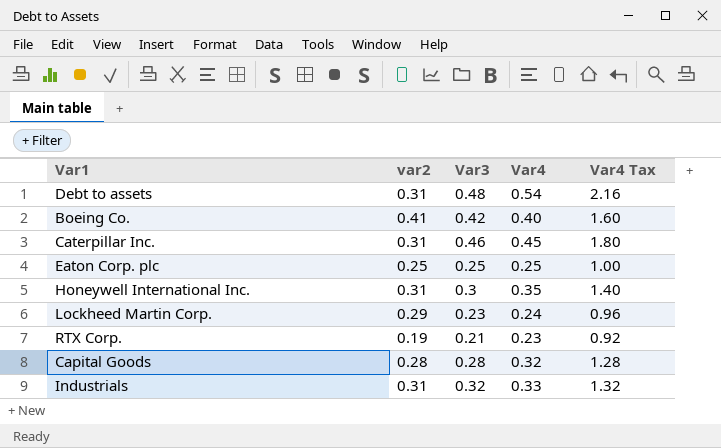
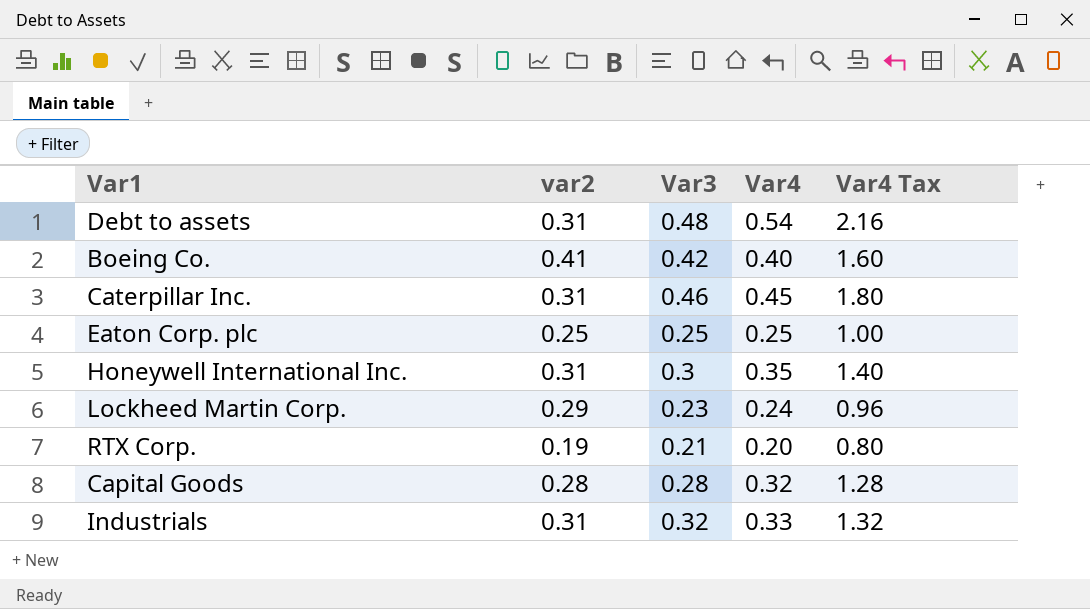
RTX Corp. | Var4: 0.23 -> 0.20
RTX Corp. | Var4 Tax: 0.92 -> 0.80

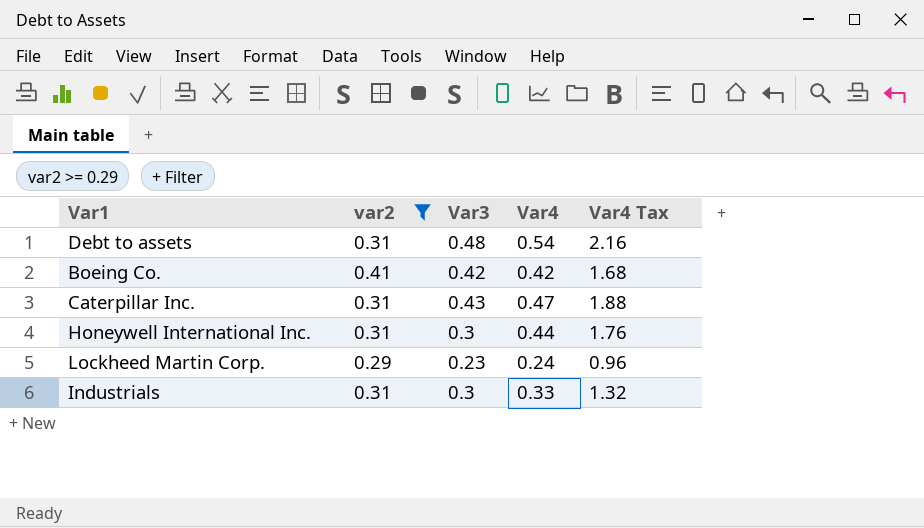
filter: none -> var2 >= 0.29
Boeing Co. | Var4: 0.40 -> 0.42
Boeing Co. | Var4 Tax: 1.60 -> 1.68
Caterpillar Inc. | Var3: 0.46 -> 0.43
Caterpillar Inc. | Var4: 0.45 -> 0.47
Caterpillar Inc. | Var4 Tax: 1.80 -> 1.88
Honeywell International Inc. | Var4: 0.35 -> 0.44
Honeywell International Inc. | Var4 Tax: 1.40 -> 1.76
Industrials | Var3: 0.32 -> 0.3

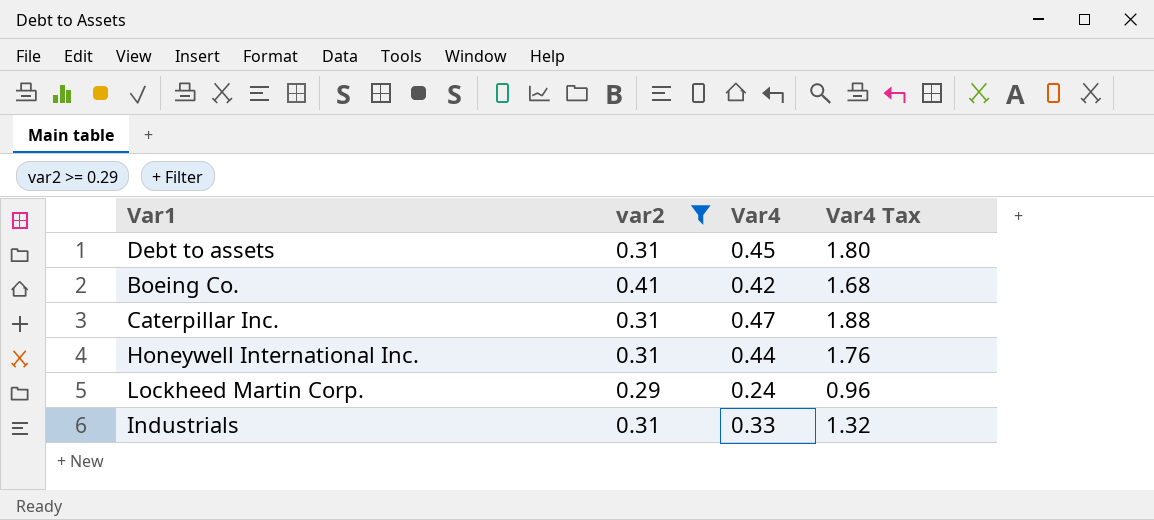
column Var3 | position: 3 -> none
Debt to assets | Var4: 0.54 -> 0.45
Debt to assets | Var4 Tax: 2.16 -> 1.80

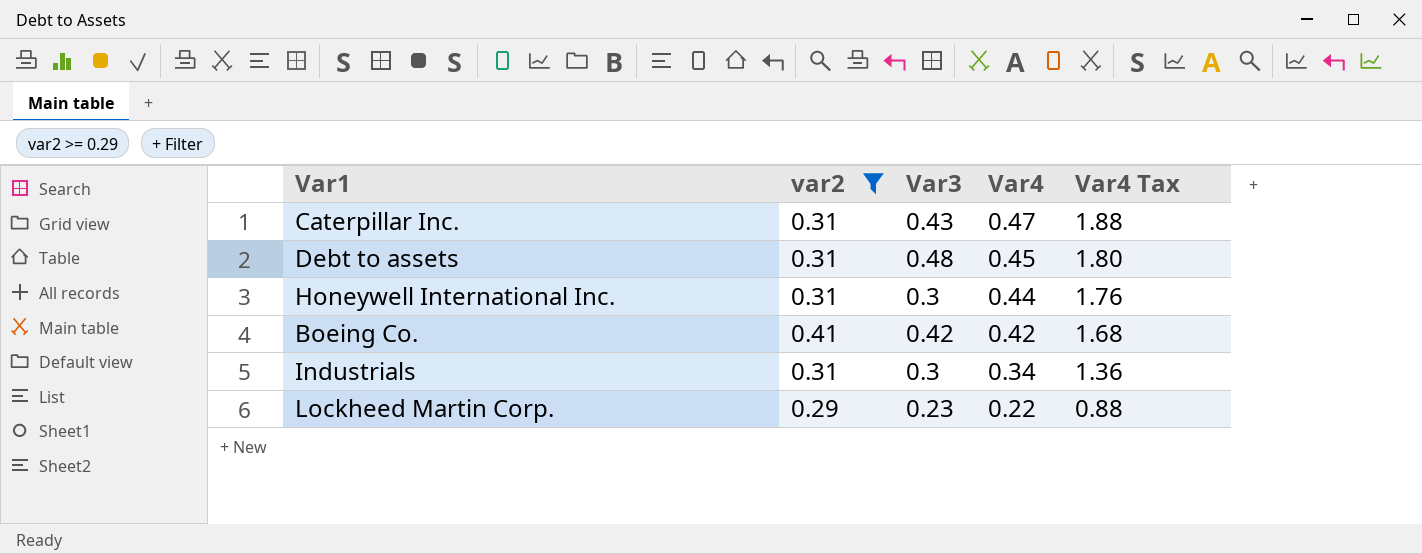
row order: none -> Var4 descending
column Var3 | position: none -> 3
Industrials | Var4: 0.33 -> 0.34
Industrials | Var4 Tax: 1.32 -> 1.36
Lockheed Martin Corp. | Var4: 0.24 -> 0.22
Lockheed Martin Corp. | Var4 Tax: 0.96 -> 0.88

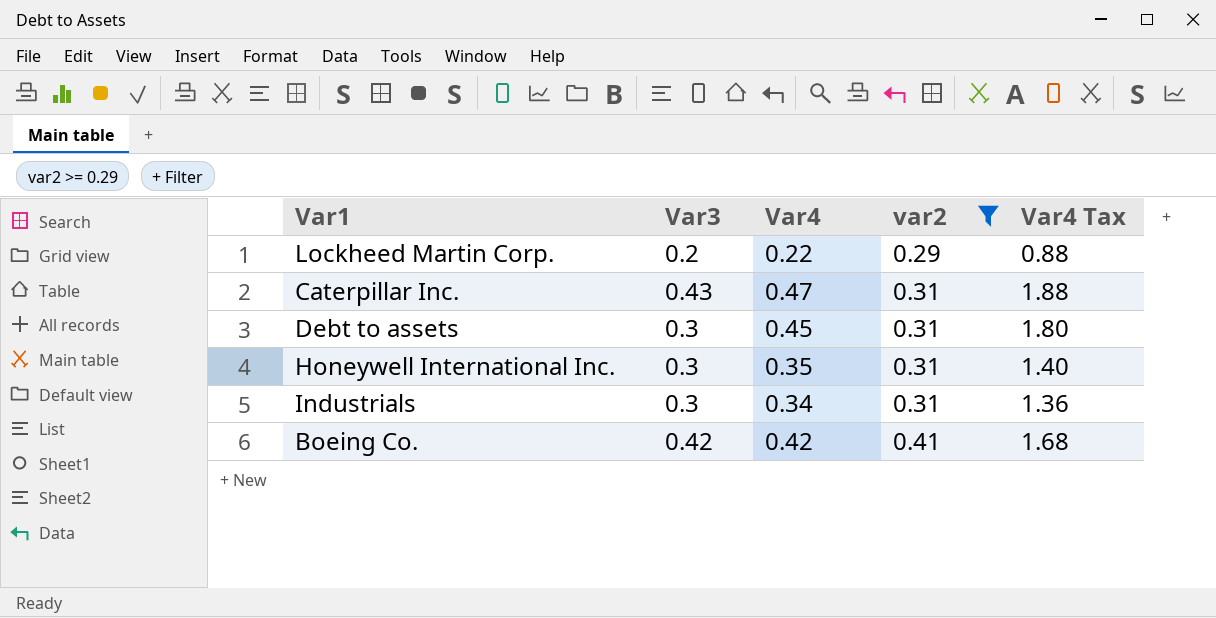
row order: Var4 descending -> var2 ascending
column var2 | position: 2 -> 4
Lockheed Martin Corp. | Var3: 0.23 -> 0.2
Debt to assets | Var3: 0.48 -> 0.3
Honeywell International Inc. | Var4: 0.44 -> 0.35
Honeywell International Inc. | Var4 Tax: 1.76 -> 1.40

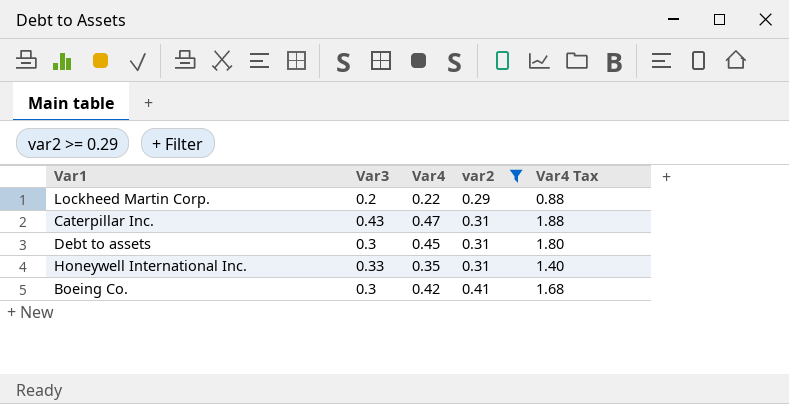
row Industrials: 0.3 | 0.34 | 0.31 | 1.36 -> none
Honeywell International Inc. | Var3: 0.3 -> 0.33
Boeing Co. | Var3: 0.42 -> 0.3

